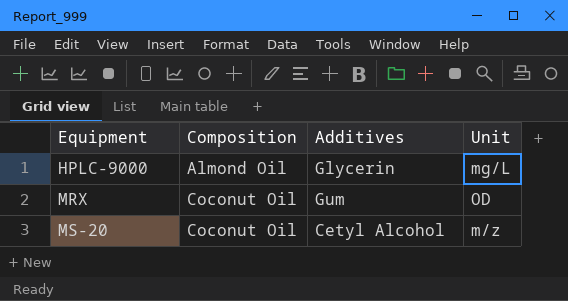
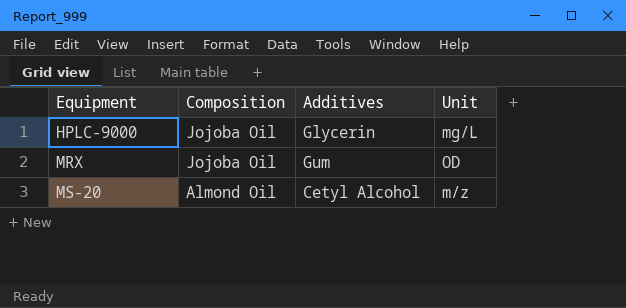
HPLC-9000 | Composition: Almond Oil -> Jojoba Oil
MRX | Composition: Coconut Oil -> Jojoba Oil
MS-20 | Composition: Coconut Oil -> Almond Oil

